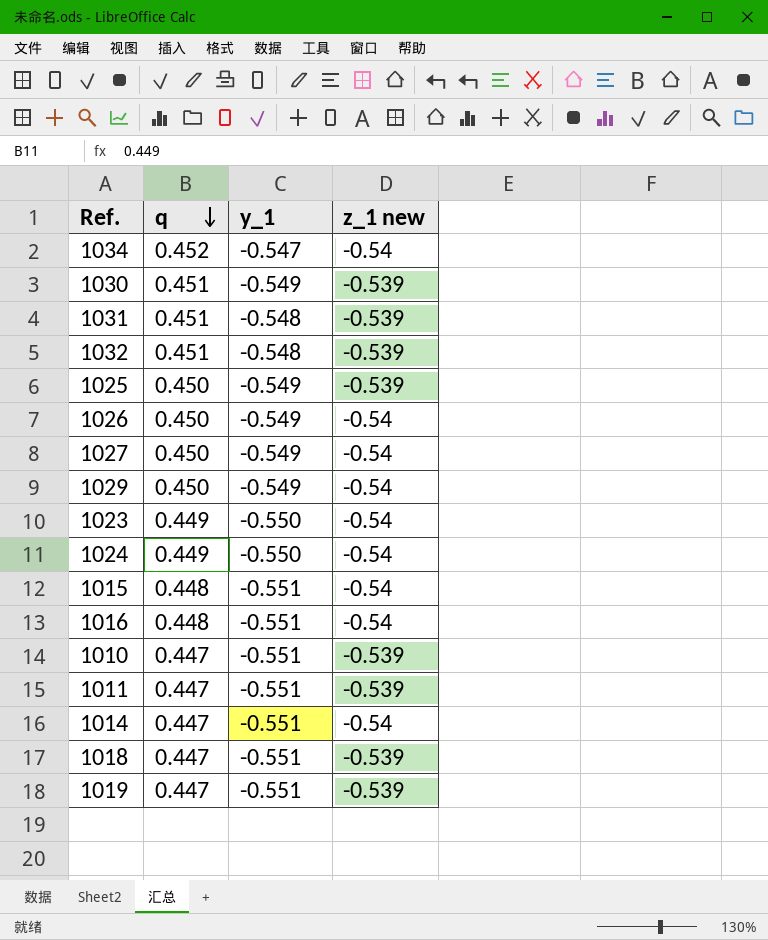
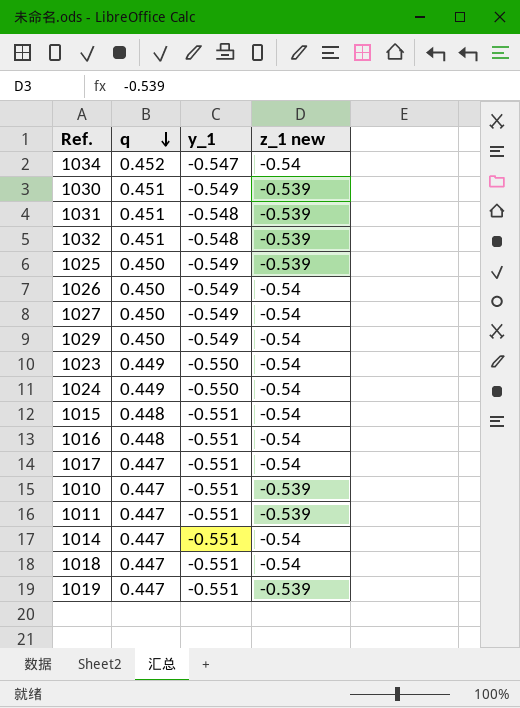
row 1017: none -> 0.447 | -0.551 | -0.54
1018 | z_1 new: -0.539 -> -0.54

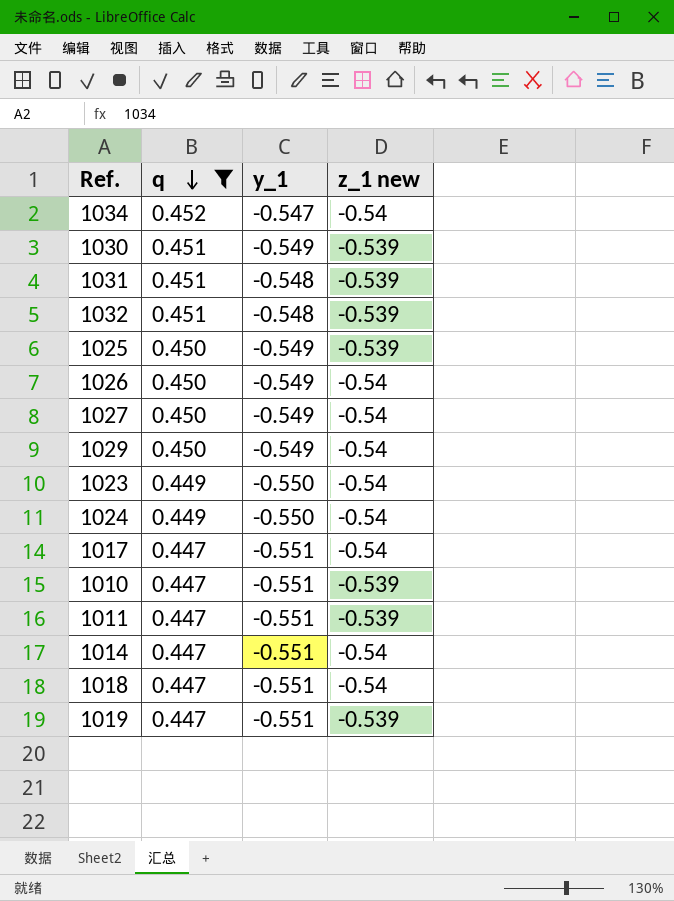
filter: none -> q != 0.448

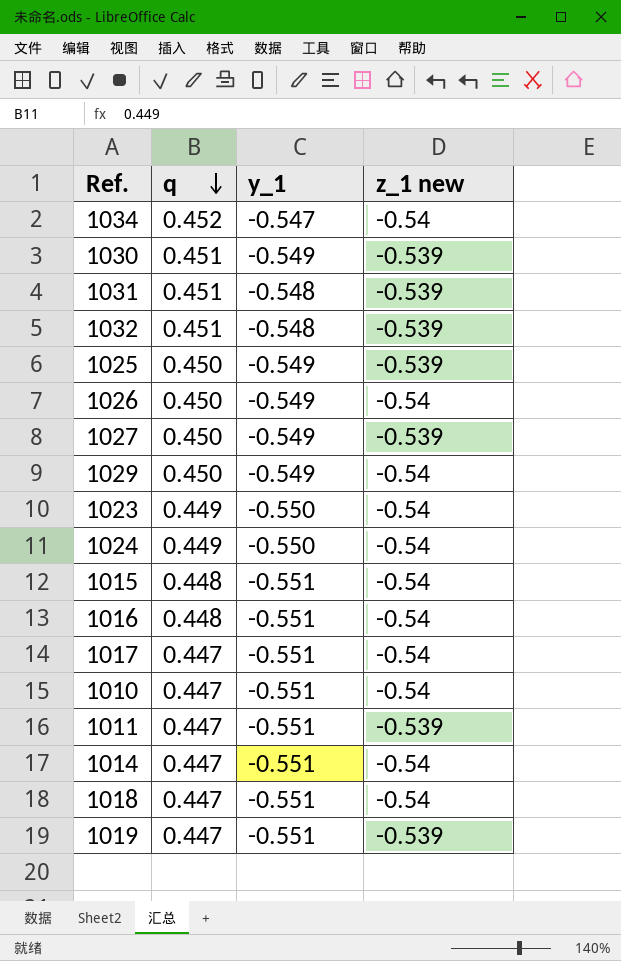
filter: q != 0.448 -> none
1027 | z_1 new: -0.54 -> -0.539
1010 | z_1 new: -0.539 -> -0.54

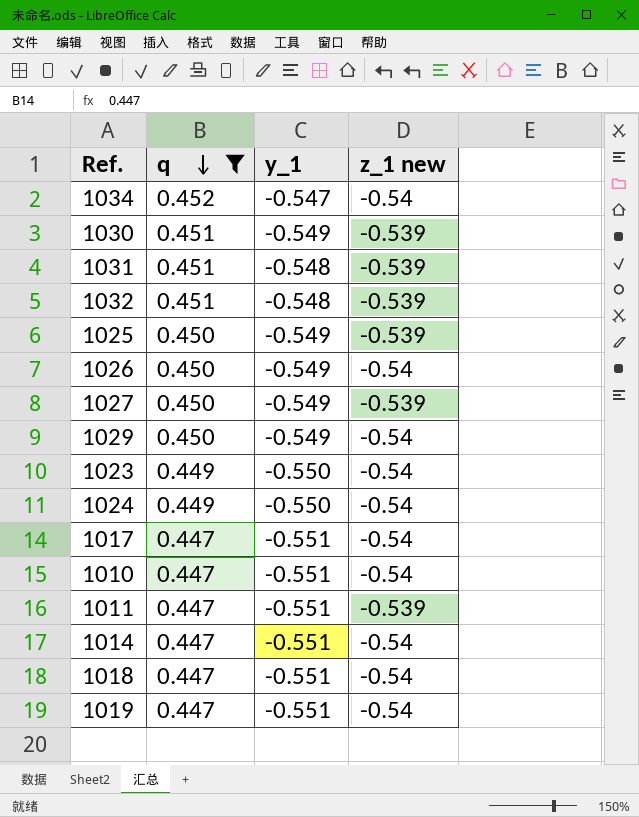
filter: none -> q != 0.448
1019 | z_1 new: -0.539 -> -0.54

